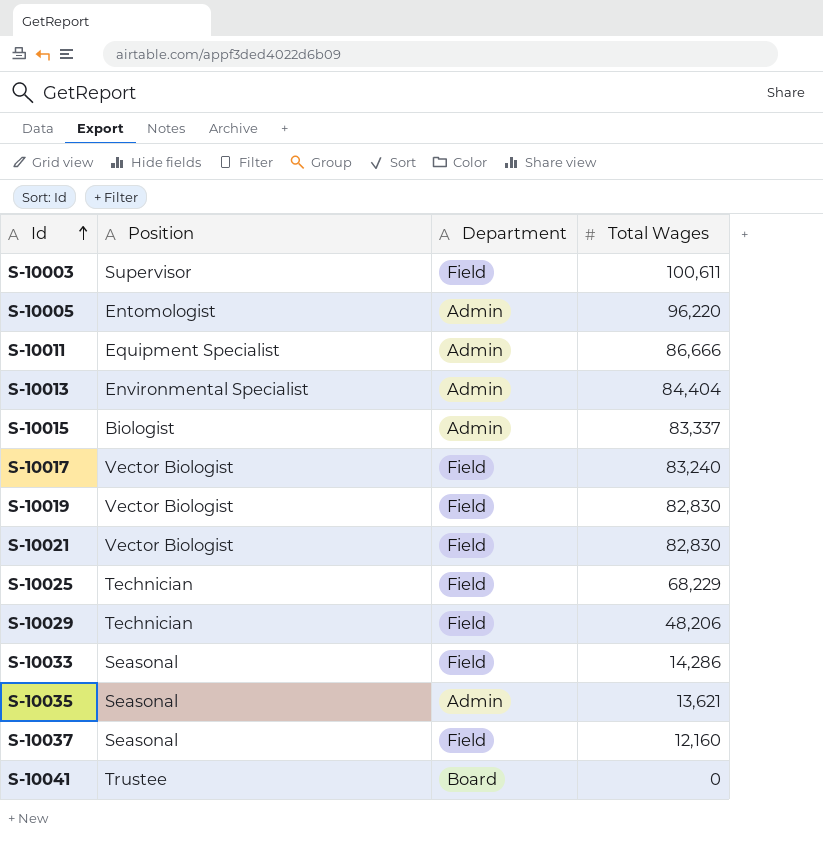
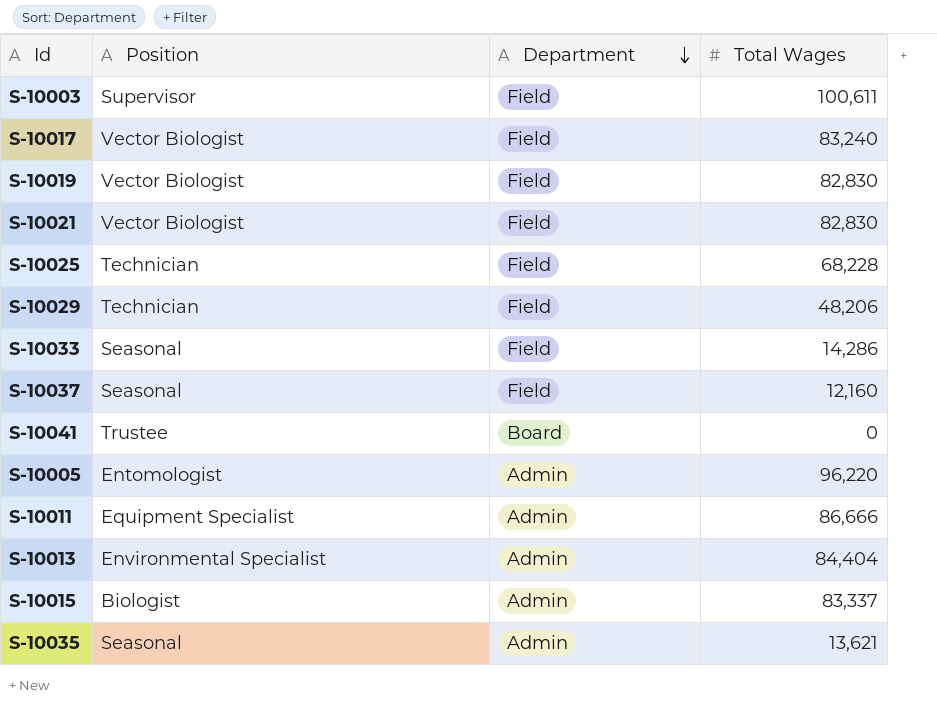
row order: Id ascending -> Department descending
S-10025 | Total Wages: 68,229 -> 68,228

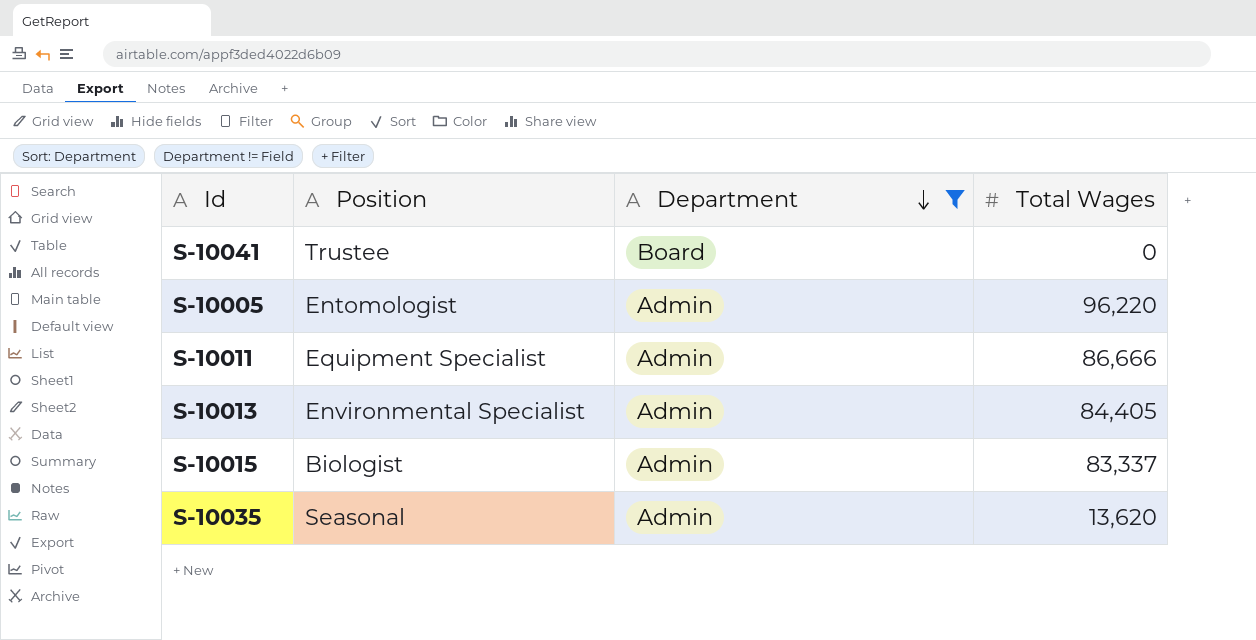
filter: none -> Department != Field
S-10013 | Total Wages: 84,404 -> 84,405
S-10035 | Total Wages: 13,621 -> 13,620

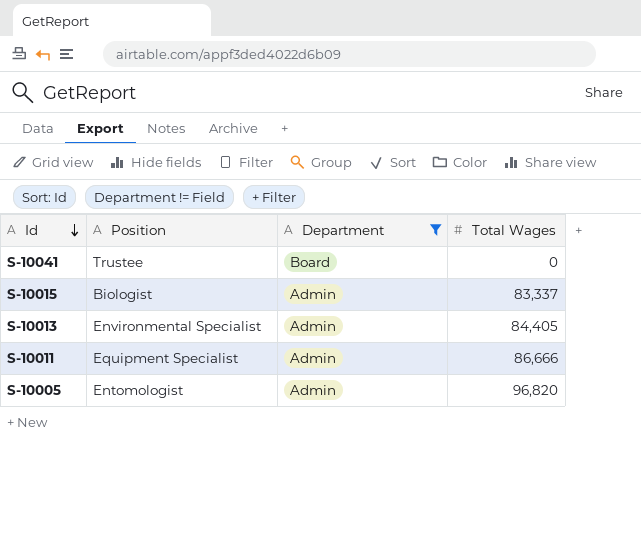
row order: Department descending -> Id descending
row S-10035: Seasonal | Admin | 13,620 -> none
S-10005 | Total Wages: 96,220 -> 96,820

